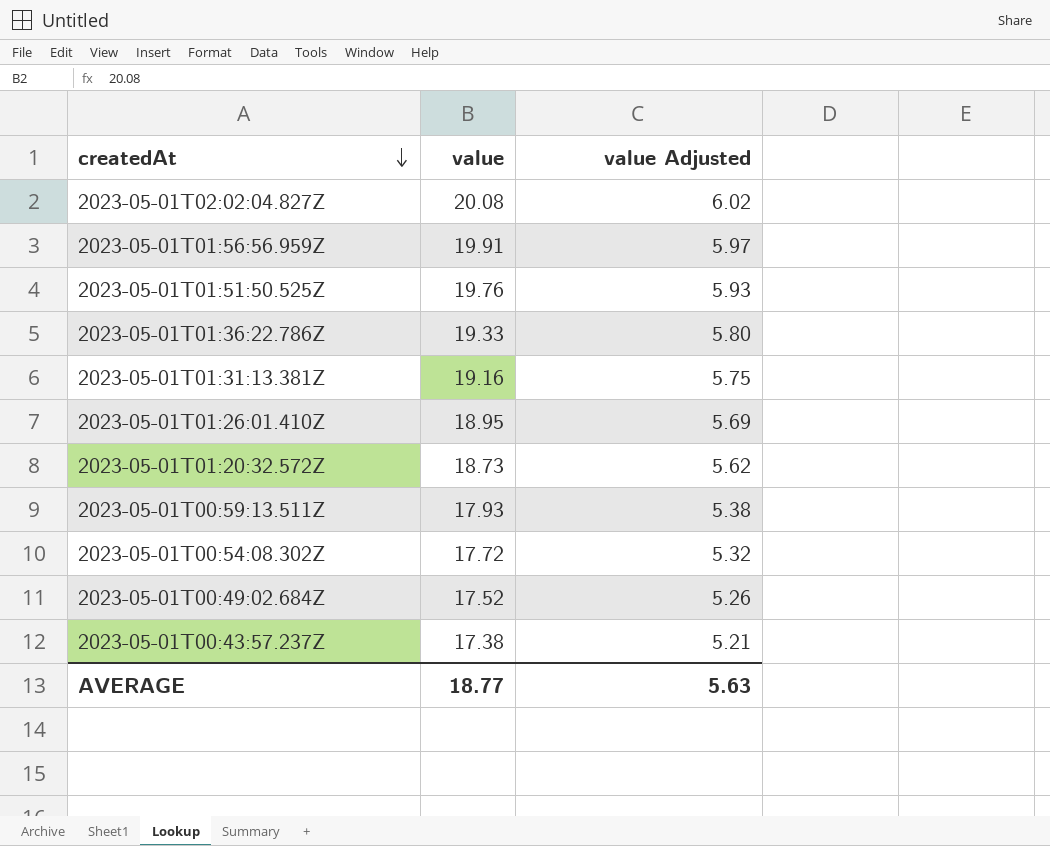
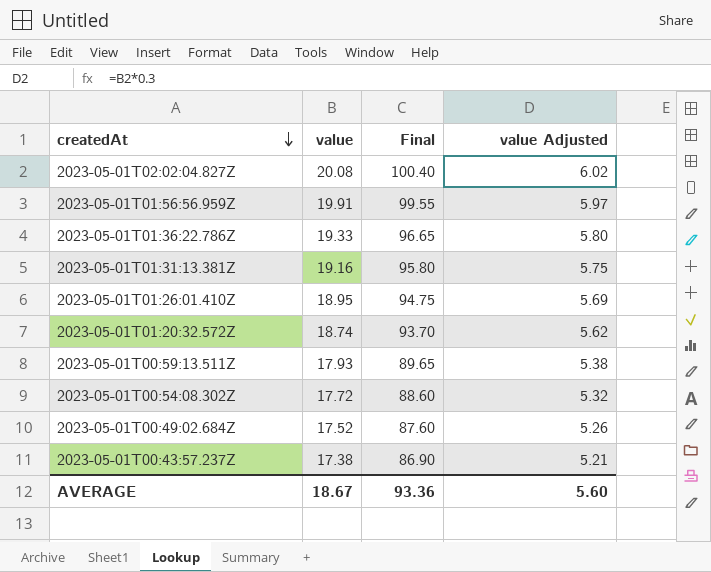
column Final | formula: none -> [value] * 5
row 2023-05-01T01:51:50.525Z: 19.76 | 5.93 -> none
2023-05-01T01:20:32.572Z | value: 18.73 -> 18.74
AVERAGE | value: 18.77 -> 18.67
AVERAGE | value Adjusted: 5.63 -> 5.60

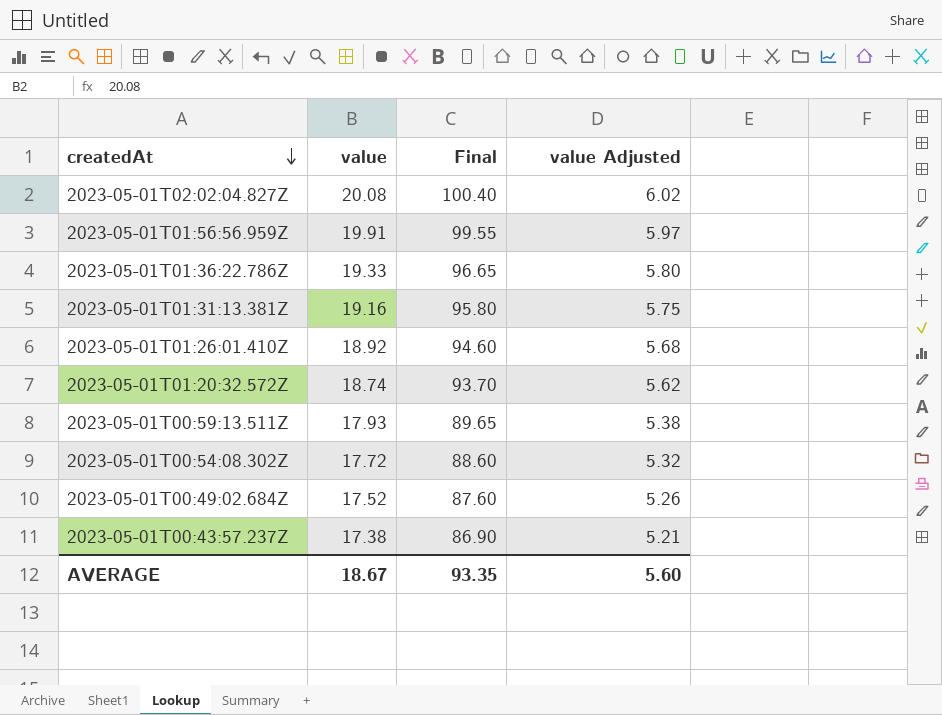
2023-05-01T01:26:01.410Z | value: 18.95 -> 18.92
2023-05-01T01:26:01.410Z | Final: 94.75 -> 94.60
2023-05-01T01:26:01.410Z | value Adjusted: 5.69 -> 5.68
AVERAGE | Final: 93.36 -> 93.35

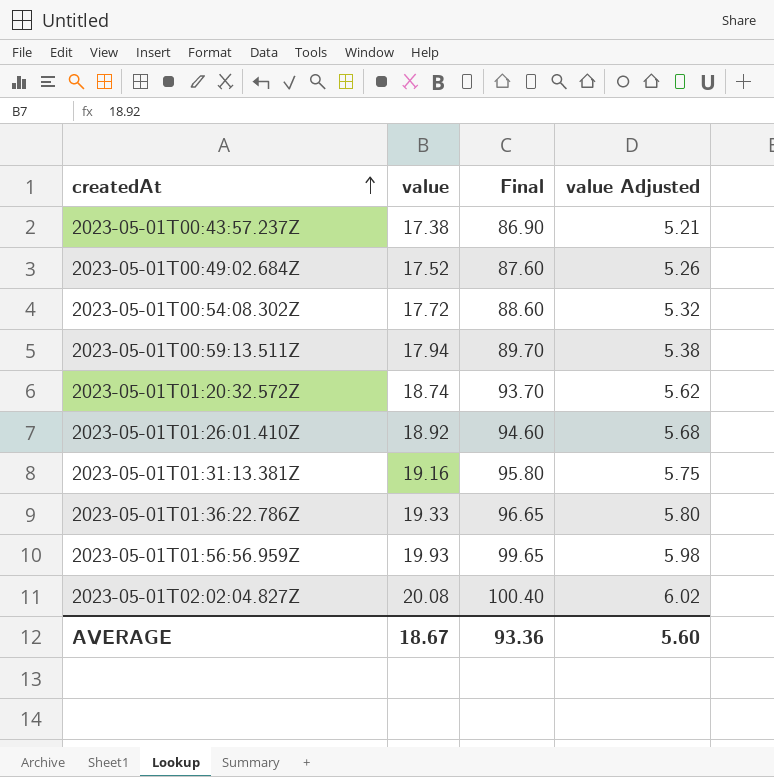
row order: createdAt descending -> createdAt ascending
2023-05-01T00:59:13.511Z | value: 17.93 -> 17.94
2023-05-01T00:59:13.511Z | Final: 89.65 -> 89.70
2023-05-01T01:56:56.959Z | value: 19.91 -> 19.93
2023-05-01T01:56:56.959Z | Final: 99.55 -> 99.65
2023-05-01T01:56:56.959Z | value Adjusted: 5.97 -> 5.98
AVERAGE | Final: 93.35 -> 93.36

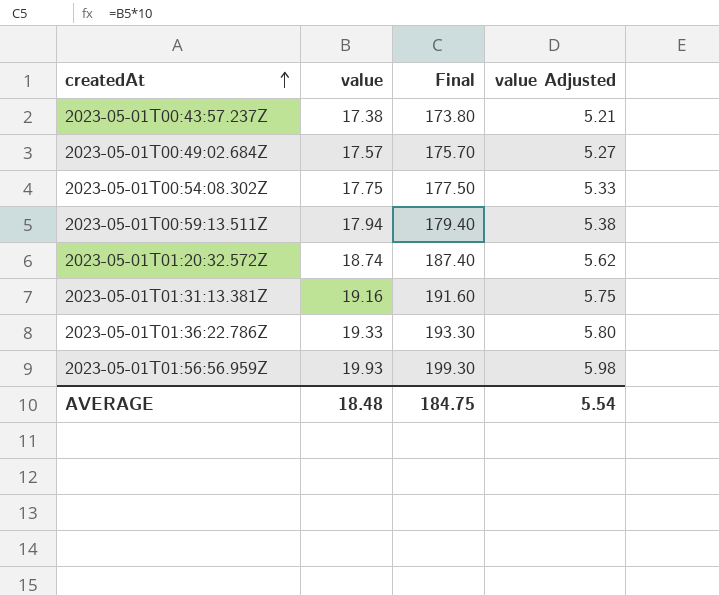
column Final | formula: [value] * 5 -> [value] * 10
row 2023-05-01T01:26:01.410Z: 18.92 | 94.60 | 5.68 -> none
row 2023-05-01T02:02:04.827Z: 20.08 | 100.40 | 6.02 -> none
2023-05-01T00:49:02.684Z | value: 17.52 -> 17.57
2023-05-01T00:49:02.684Z | value Adjusted: 5.26 -> 5.27
2023-05-01T00:54:08.302Z | value: 17.72 -> 17.75
2023-05-01T00:54:08.302Z | value Adjusted: 5.32 -> 5.33
AVERAGE | value: 18.67 -> 18.48
AVERAGE | Final: 93.36 -> 184.75
AVERAGE | value Adjusted: 5.60 -> 5.54

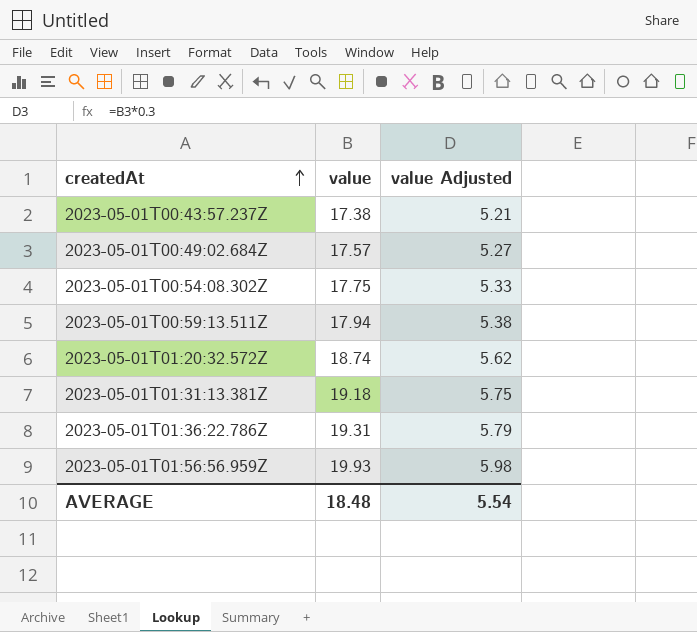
column Final | formula: [value] * 10 -> none
2023-05-01T01:31:13.381Z | value: 19.16 -> 19.18
2023-05-01T01:36:22.786Z | value: 19.33 -> 19.31
2023-05-01T01:36:22.786Z | value Adjusted: 5.80 -> 5.79

